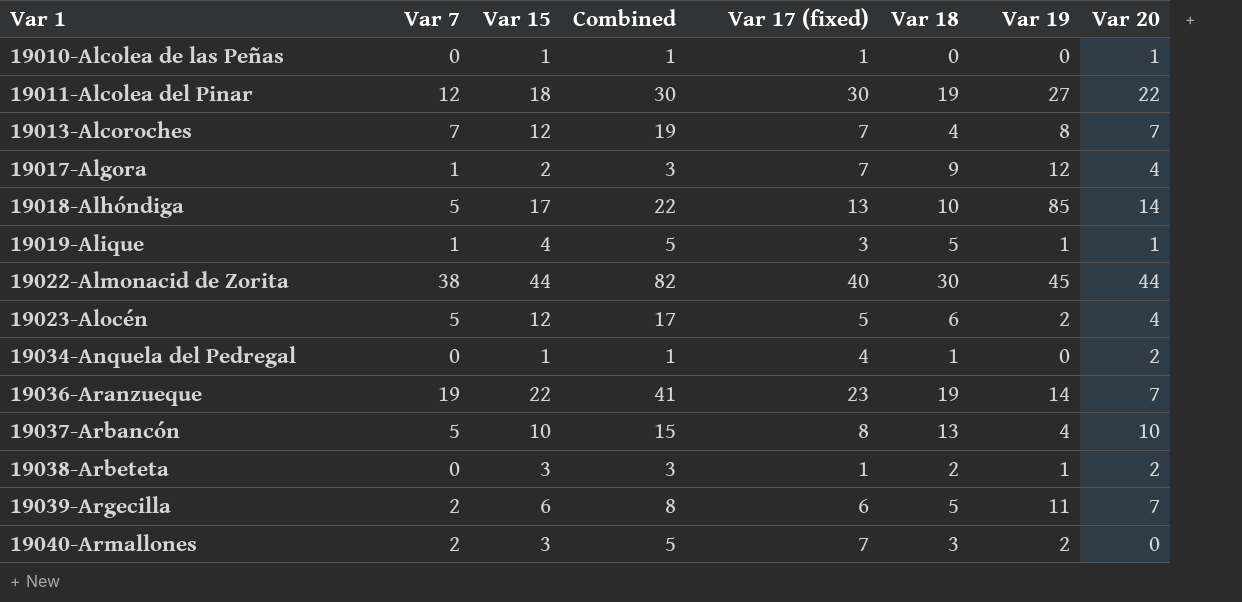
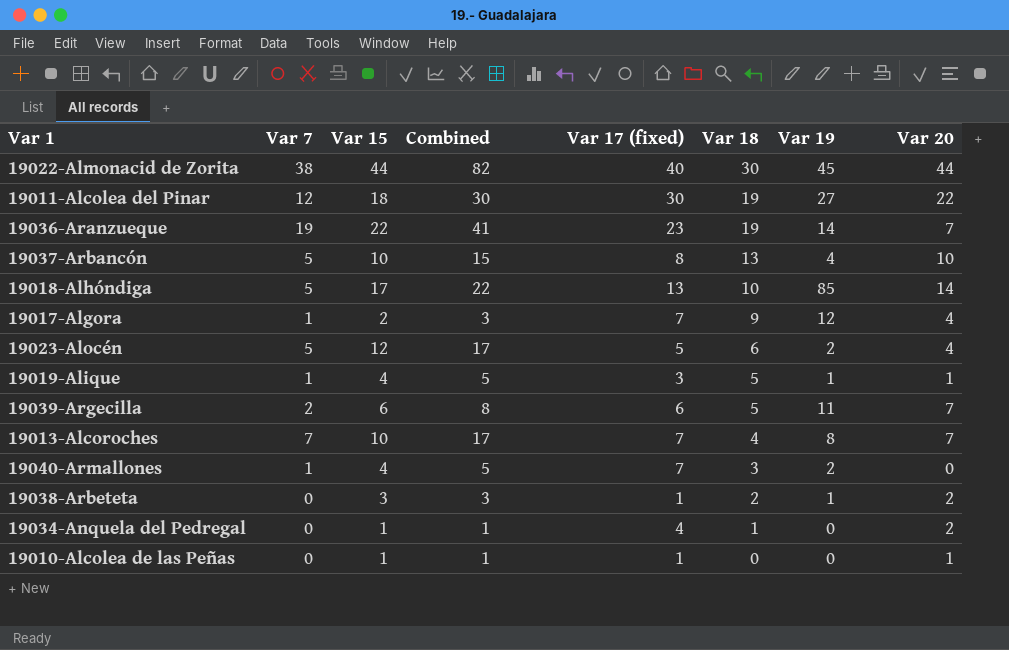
row order: Var 1 ascending -> Var 18 descending
19013-Alcoroches | Var 15: 12 -> 10
19013-Alcoroches | Combined: 19 -> 17
19040-Armallones | Var 7: 2 -> 1
19040-Armallones | Var 15: 3 -> 4

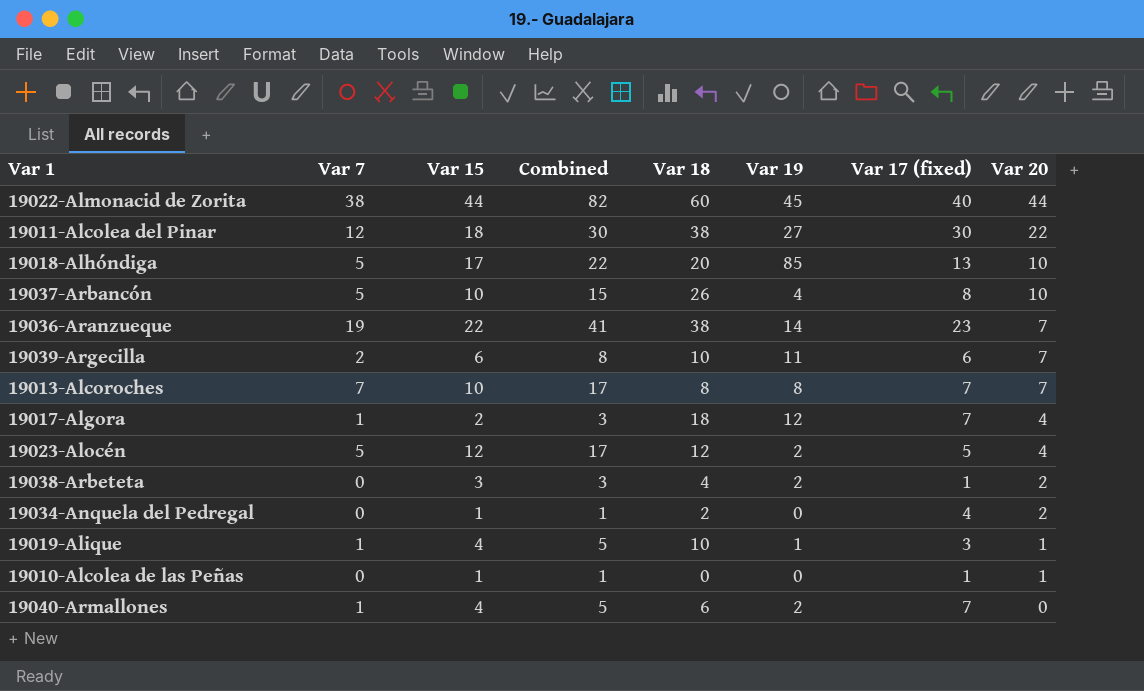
row order: Var 18 descending -> Var 20 descending
column Var 17 (fixed) | position: 5 -> 7
19022-Almonacid de Zorita | Var 18: 30 -> 60
19011-Alcolea del Pinar | Var 18: 19 -> 38
19018-Alhóndiga | Var 18: 10 -> 20
19018-Alhóndiga | Var 20: 14 -> 10
19037-Arbancón | Var 18: 13 -> 26
19036-Aranzueque | Var 18: 19 -> 38
19039-Argecilla | Var 18: 5 -> 10
19013-Alcoroches | Var 18: 4 -> 8
19017-Algora | Var 18: 9 -> 18
19023-Alocén | Var 18: 6 -> 12
19038-Arbeteta | Var 18: 2 -> 4
19038-Arbeteta | Var 19: 1 -> 2
19034-Anquela del Pedregal | Var 18: 1 -> 2
19019-Alique | Var 18: 5 -> 10
19040-Armallones | Var 18: 3 -> 6

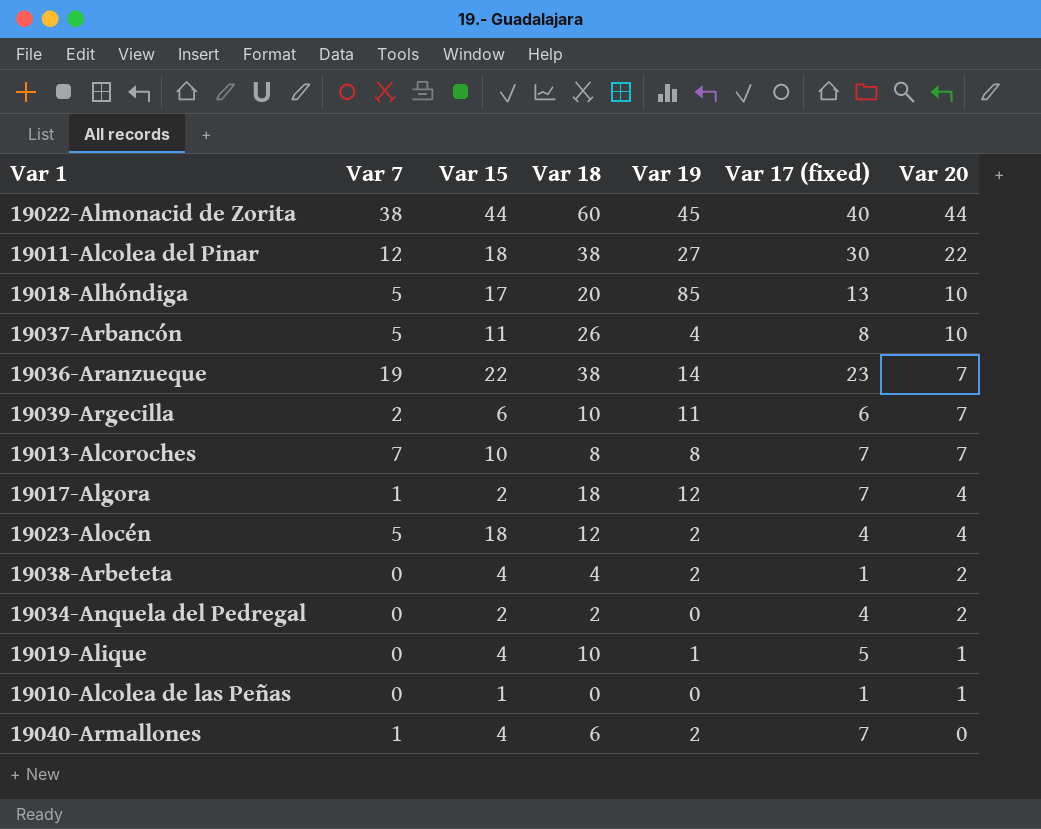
column Combined | formula: [Var 7] + [Var 15] -> none
19037-Arbancón | Var 15: 10 -> 11
19023-Alocén | Var 15: 12 -> 18
19023-Alocén | Var 17 (fixed): 5 -> 4
19038-Arbeteta | Var 15: 3 -> 4
19034-Anquela del Pedregal | Var 15: 1 -> 2
19019-Alique | Var 7: 1 -> 0
19019-Alique | Var 17 (fixed): 3 -> 5

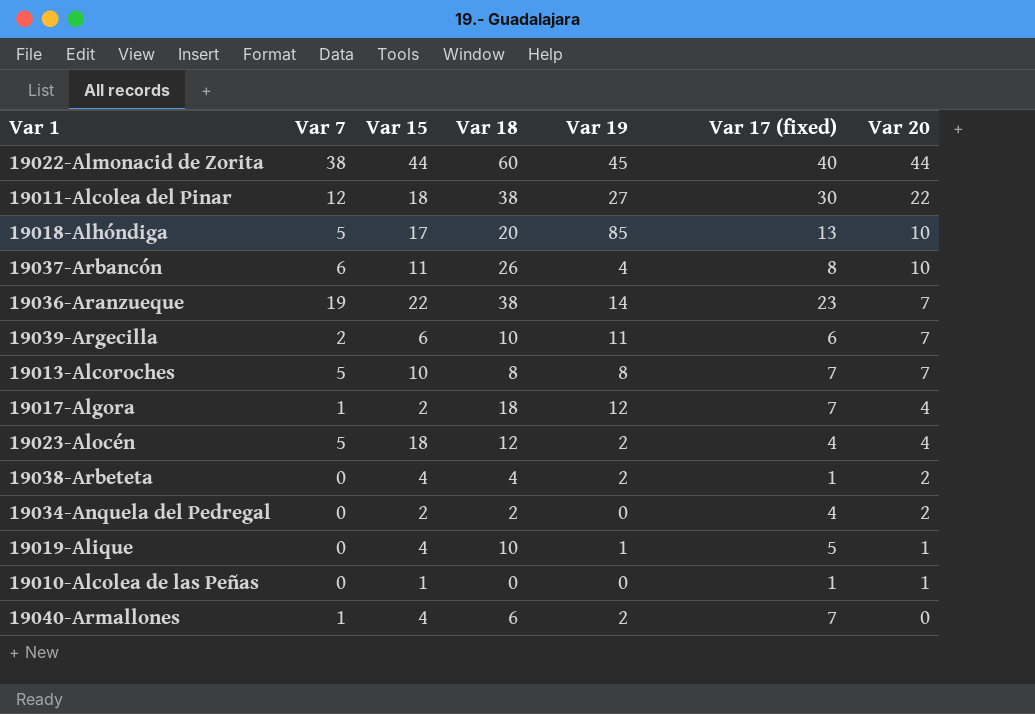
19037-Arbancón | Var 7: 5 -> 6
19013-Alcoroches | Var 7: 7 -> 5

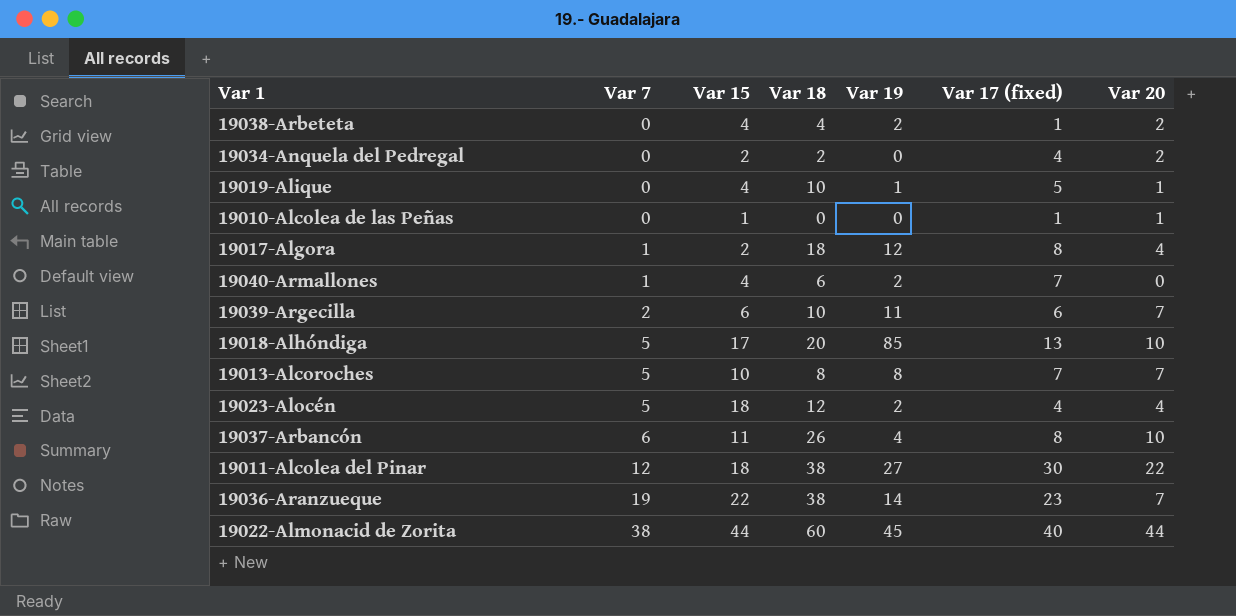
row order: Var 20 descending -> Var 7 ascending
19017-Algora | Var 17 (fixed): 7 -> 8

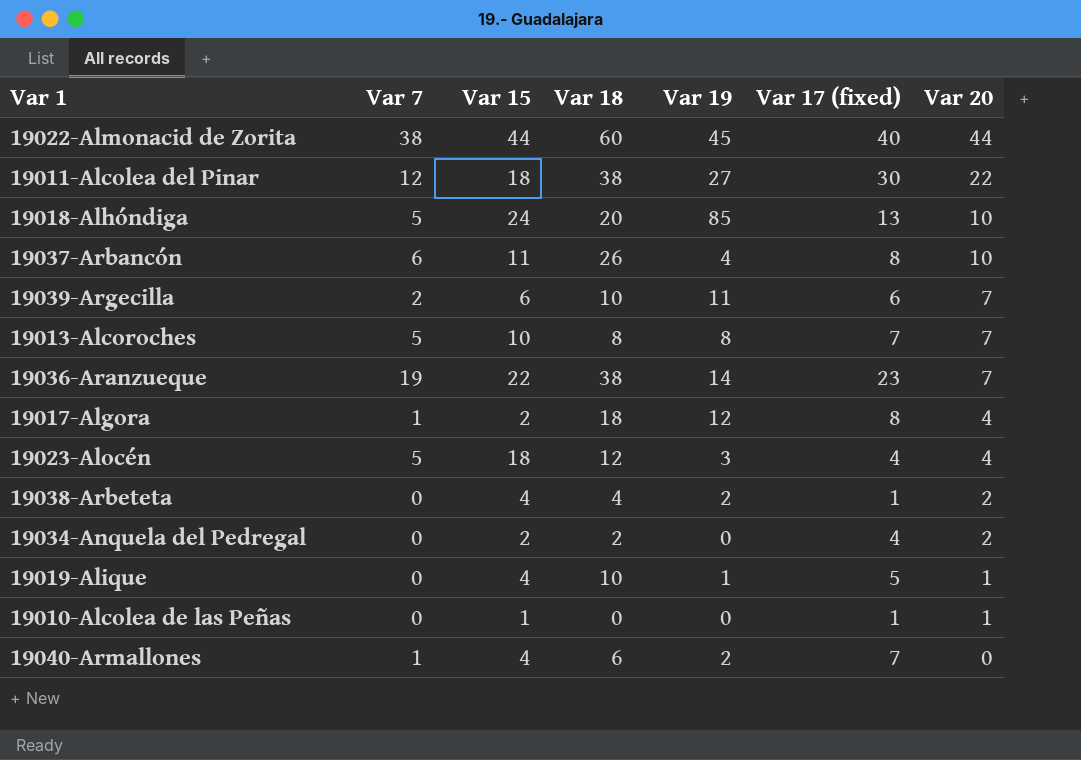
row order: Var 7 ascending -> Var 20 descending
19018-Alhóndiga | Var 15: 17 -> 24
19023-Alocén | Var 19: 2 -> 3

